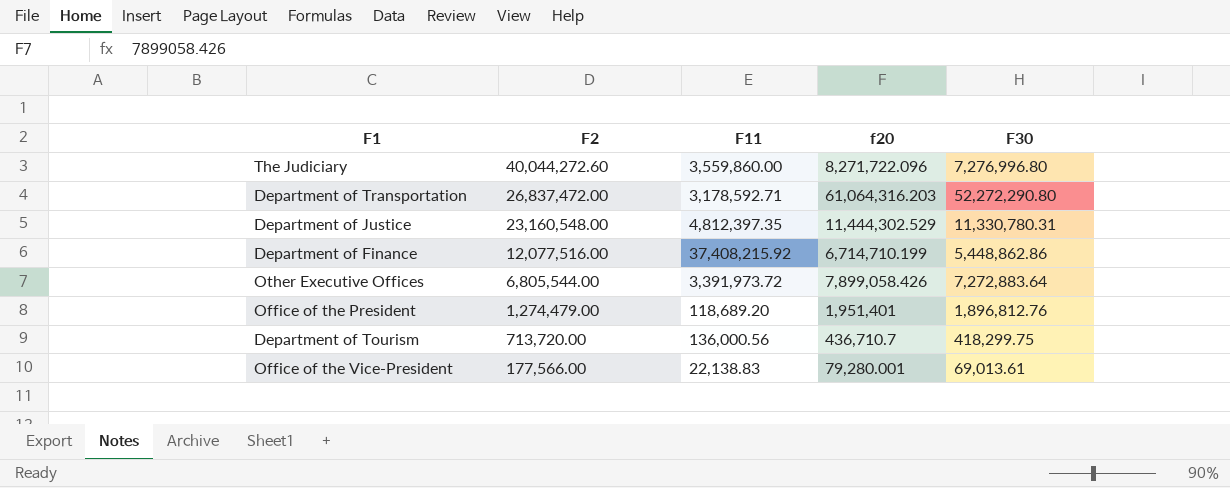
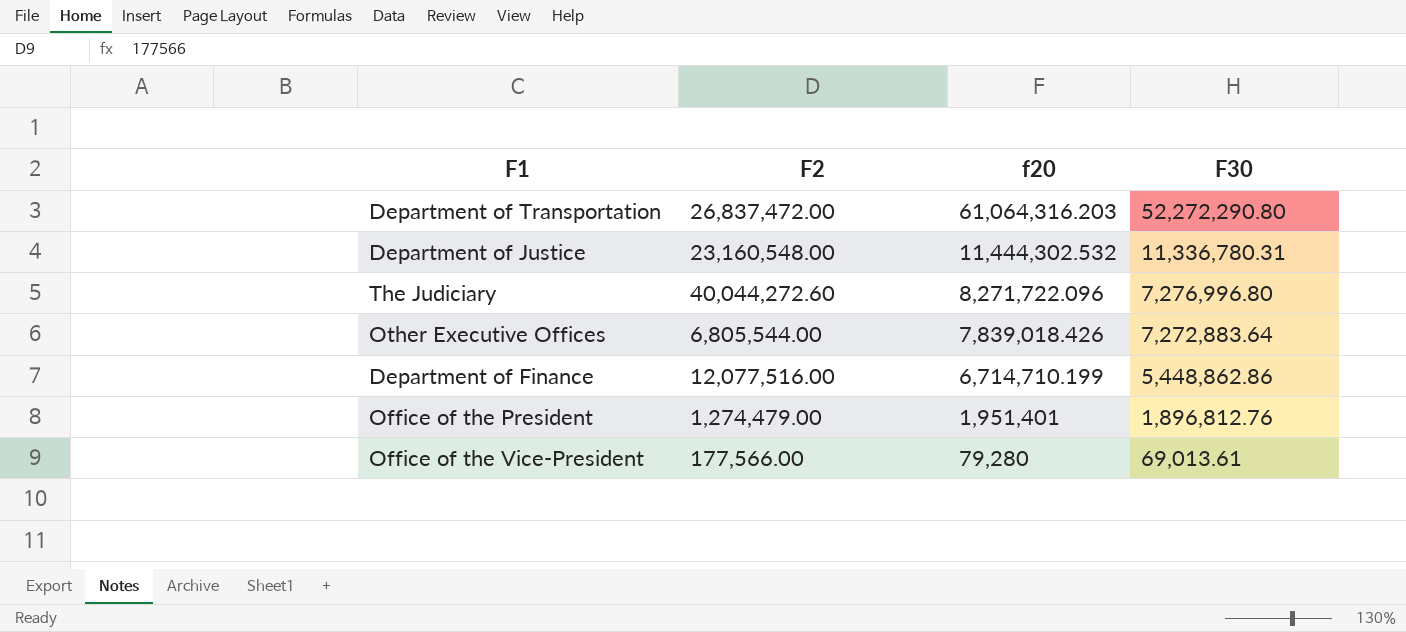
row order: F2 descending -> f20 descending
column F11 | position: 3 -> none
row Department of Tourism: 713,720.00 | 136,000.56 | 436,710.7 | 418,299.75 -> none
Department of Justice | f20: 11,444,302.529 -> 11,444,302.532
Department of Justice | F30: 11,330,780.31 -> 11,336,780.31
Other Executive Offices | f20: 7,899,058.426 -> 7,839,018.426
Office of the Vice-President | f20: 79,280.001 -> 79,280

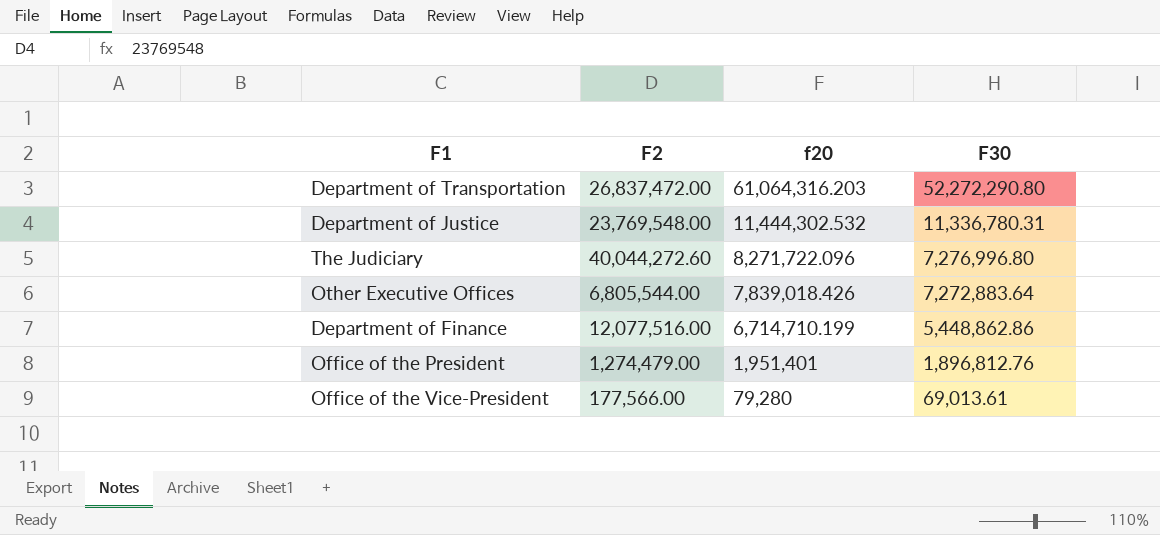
Department of Justice | F2: 23,160,548.00 -> 23,769,548.00

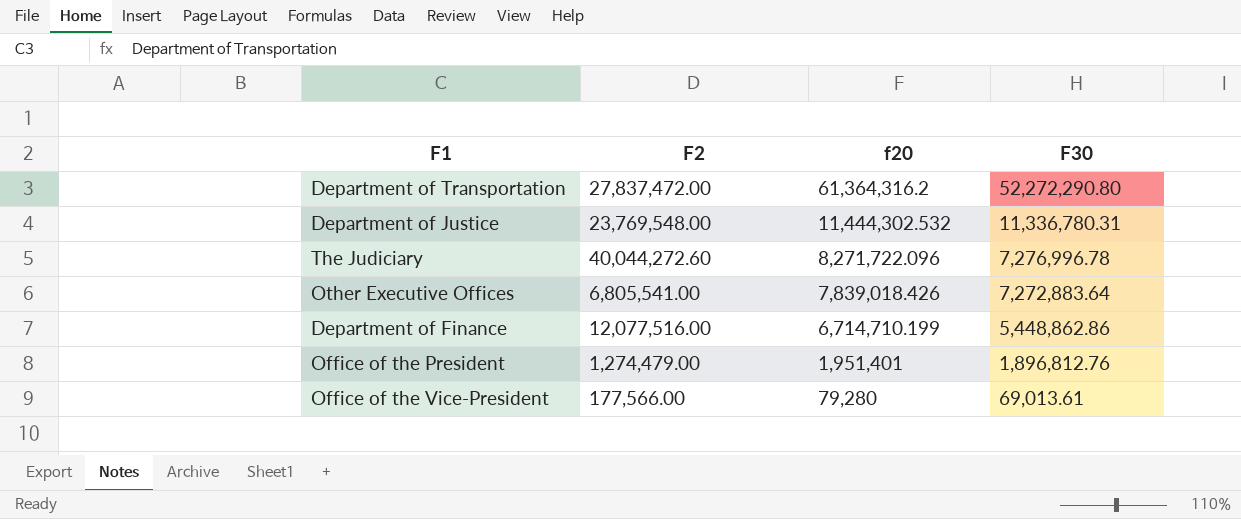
Department of Transportation | F2: 26,837,472.00 -> 27,837,472.00
Department of Transportation | f20: 61,064,316.203 -> 61,364,316.2
The Judiciary | F30: 7,276,996.80 -> 7,276,996.78
Other Executive Offices | F2: 6,805,544.00 -> 6,805,541.00

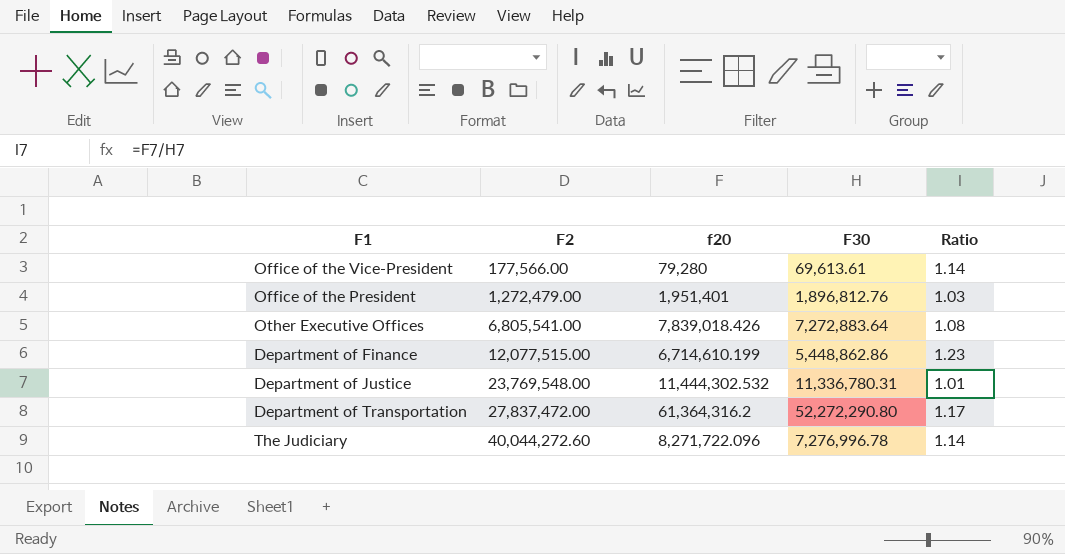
row order: f20 descending -> F2 ascending
column Ratio | formula: none -> [f20] / [F30]
Office of the Vice-President | F30: 69,013.61 -> 69,613.61
Office of the President | F2: 1,274,479.00 -> 1,272,479.00
Department of Finance | F2: 12,077,516.00 -> 12,077,515.00
Department of Finance | f20: 6,714,710.199 -> 6,714,610.199

